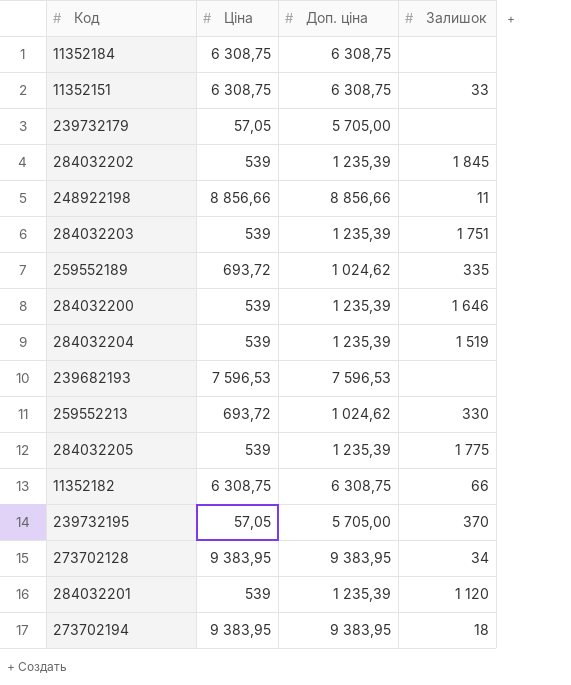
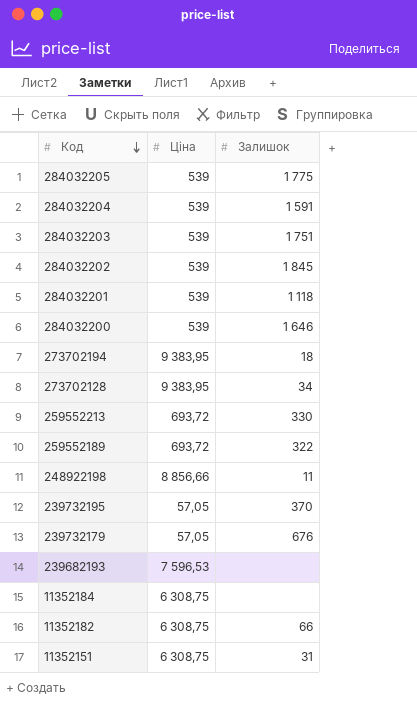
row order: none -> Код descending
column Доп. ціна | position: 3 -> none
284032204 | Залишок: 1 519 -> 1 591
284032201 | Залишок: 1 120 -> 1 118
259552189 | Залишок: 335 -> 322
239732179 | Залишок: none -> 676
11352151 | Залишок: 33 -> 31

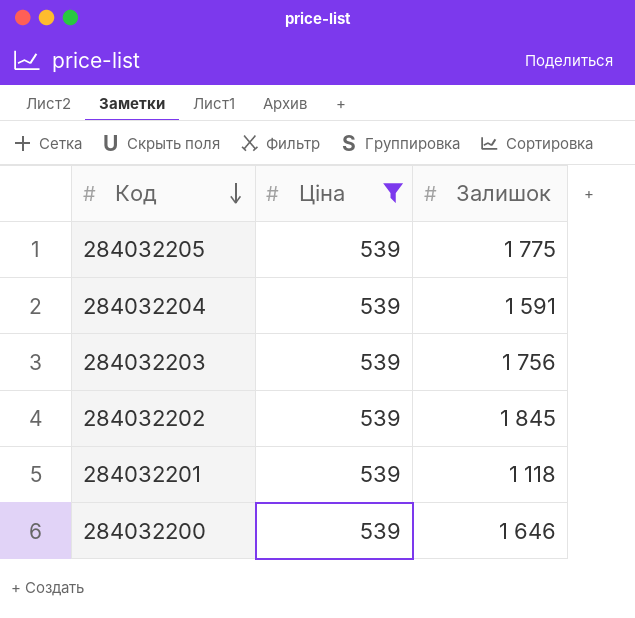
filter: none -> Ціна = 539
284032203 | Залишок: 1 751 -> 1 756

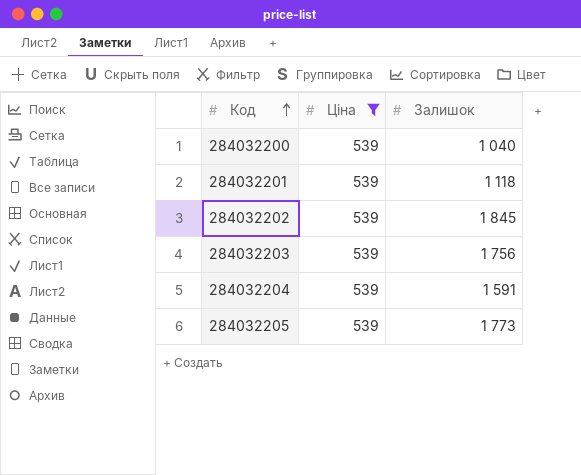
row order: Код descending -> Код ascending
284032200 | Залишок: 1 646 -> 1 040
284032205 | Залишок: 1 775 -> 1 773

